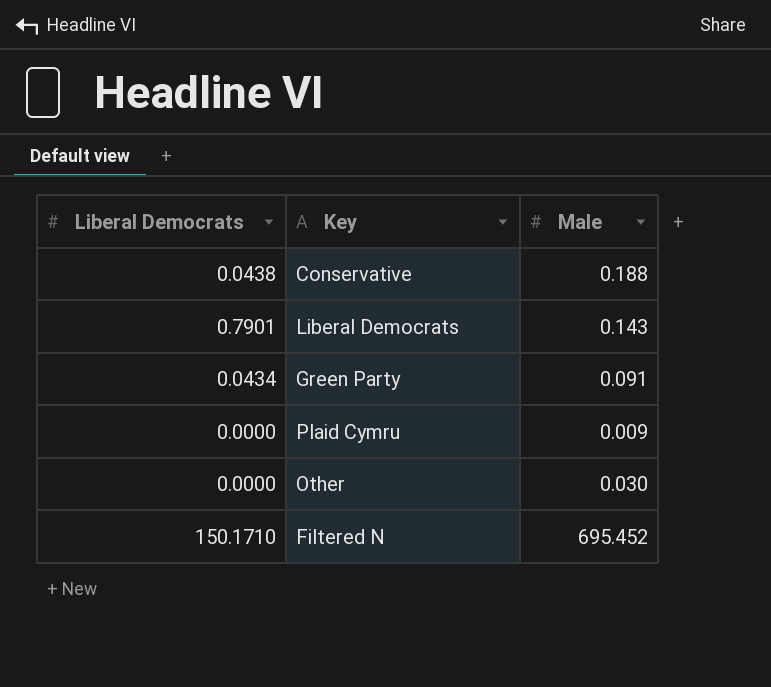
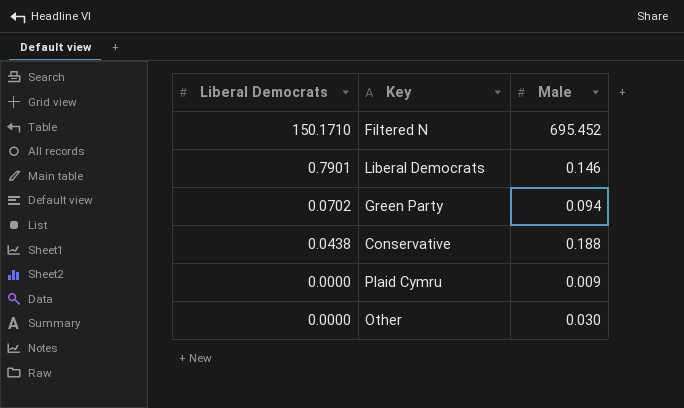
row order: none -> Liberal Democrats descending
Liberal Democrats | Male: 0.143 -> 0.146
Green Party | Liberal Democrats: 0.0434 -> 0.0702
Green Party | Male: 0.091 -> 0.094

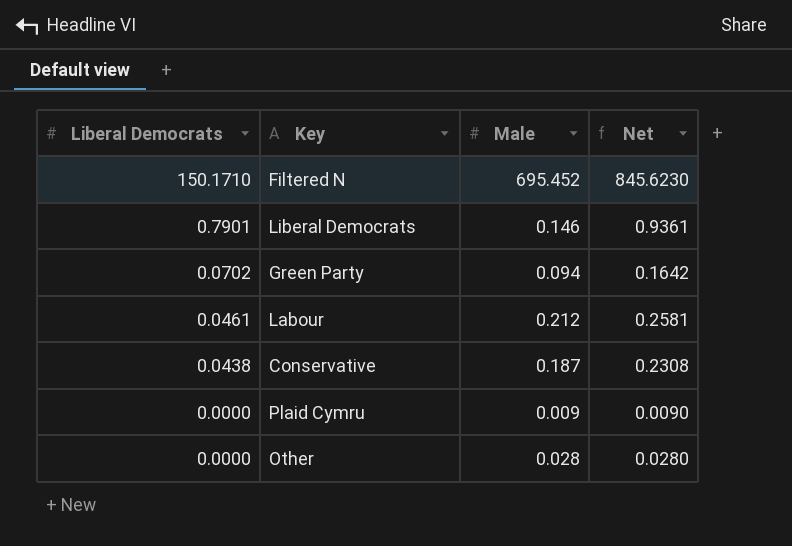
column Net | formula: none -> [Liberal Democrats] + [Male]
row Labour: none -> 0.0461 | 0.212 | 0.2581
Conservative | Male: 0.188 -> 0.187
Other | Male: 0.030 -> 0.028

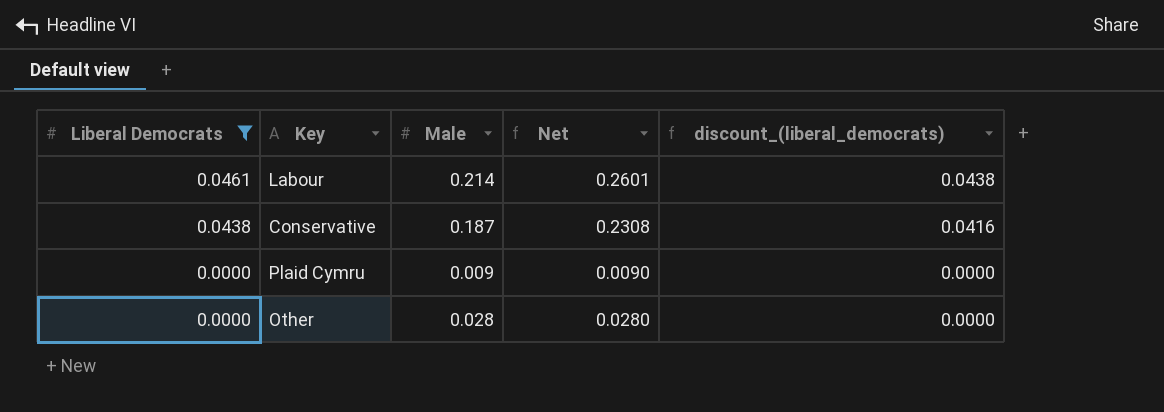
filter: none -> Liberal Democrats <= 0.0461
column discount_(liberal_democrats) | formula: none -> [Liberal Democrats] * 0.95
Labour | Male: 0.212 -> 0.214
Labour | Net: 0.2581 -> 0.2601

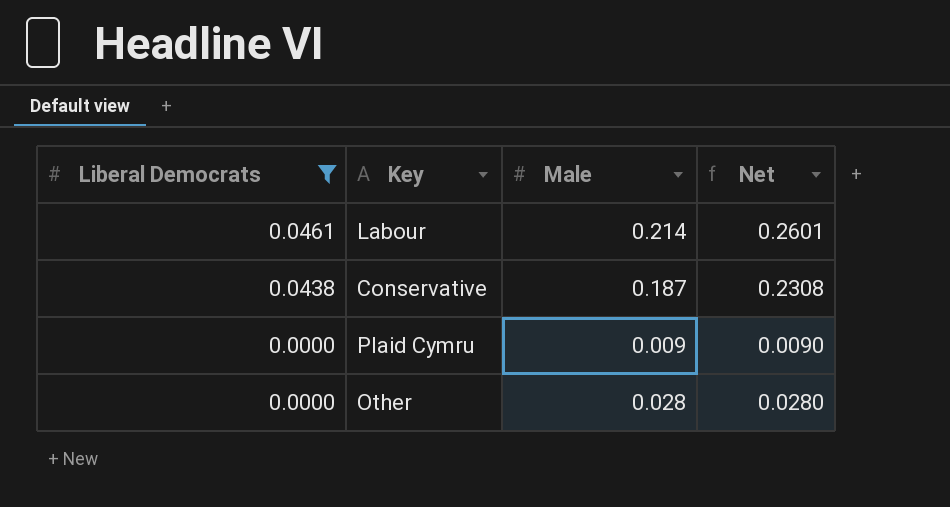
column discount_(liberal_democrats) | formula: [Liberal Democrats] * 0.95 -> none

